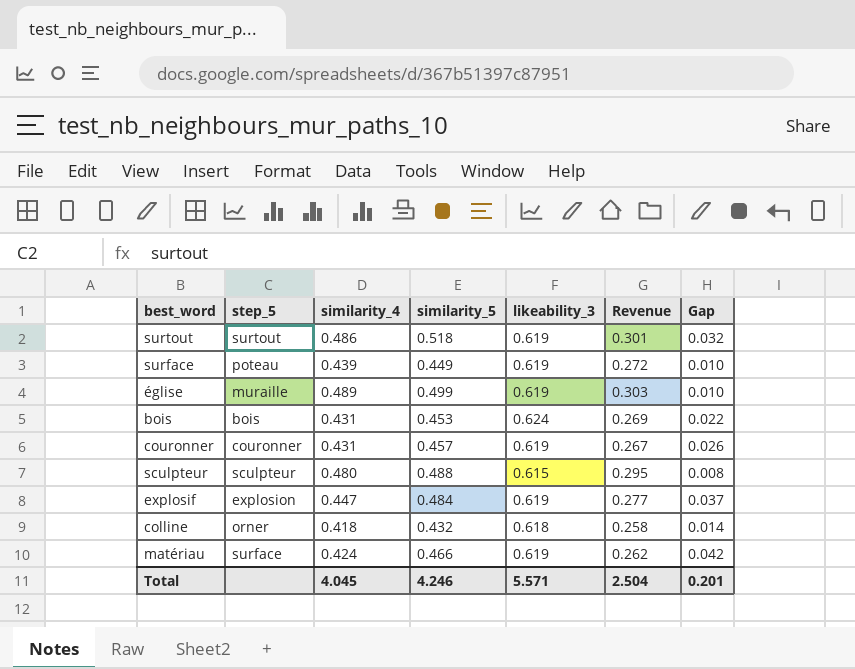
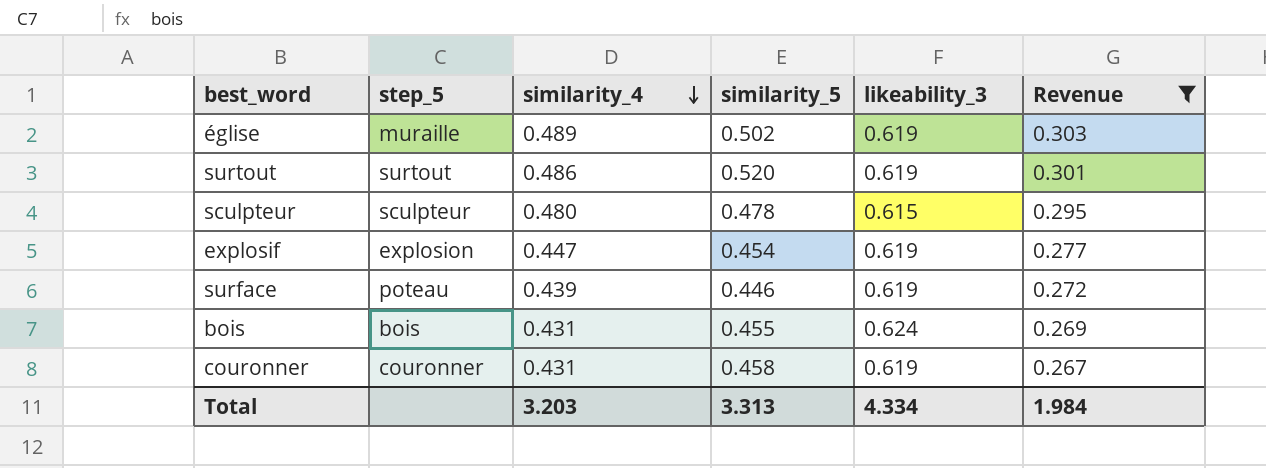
filter: none -> Revenue >= 0.267
row order: none -> similarity_4 descending
column Gap | formula: [similarity_5] - [similarity_4] -> none
église | similarity_5: 0.499 -> 0.502
surtout | similarity_5: 0.518 -> 0.520
sculpteur | similarity_5: 0.488 -> 0.478
explosif | similarity_5: 0.484 -> 0.454
surface | similarity_5: 0.449 -> 0.446
bois | similarity_5: 0.453 -> 0.455
couronner | similarity_5: 0.457 -> 0.458
Total | similarity_4: 4.045 -> 3.203
Total | similarity_5: 4.246 -> 3.313
Total | likeability_3: 5.571 -> 4.334
Total | Revenue: 2.504 -> 1.984

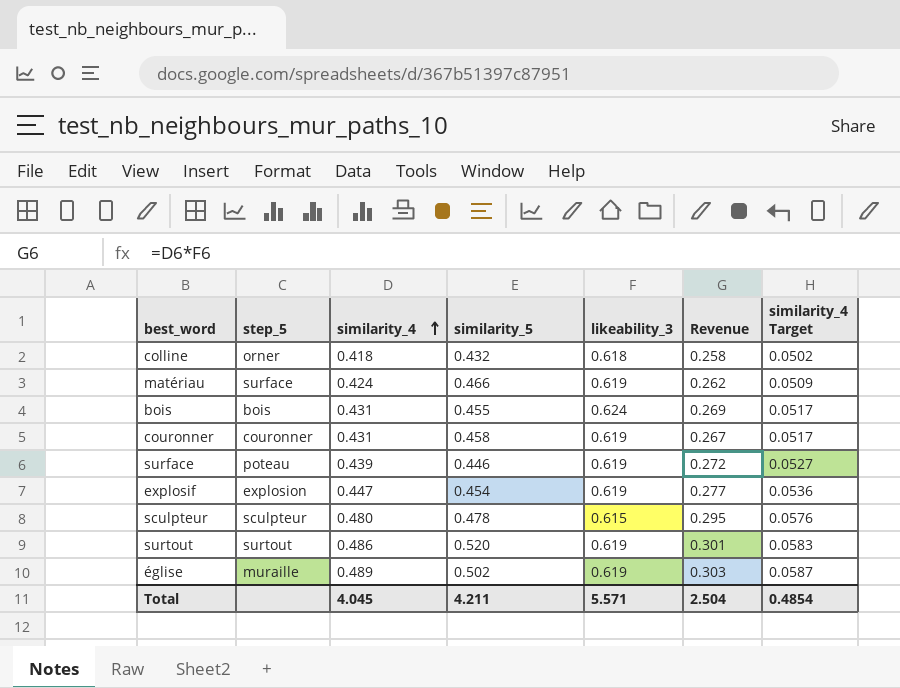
filter: Revenue >= 0.267 -> none
row order: similarity_4 descending -> similarity_4 ascending
column similarity_4 Target | formula: none -> [similarity_4] * 0.12
Total | similarity_4: 3.203 -> 4.045
Total | similarity_5: 3.313 -> 4.211
Total | likeability_3: 4.334 -> 5.571
Total | Revenue: 1.984 -> 2.504

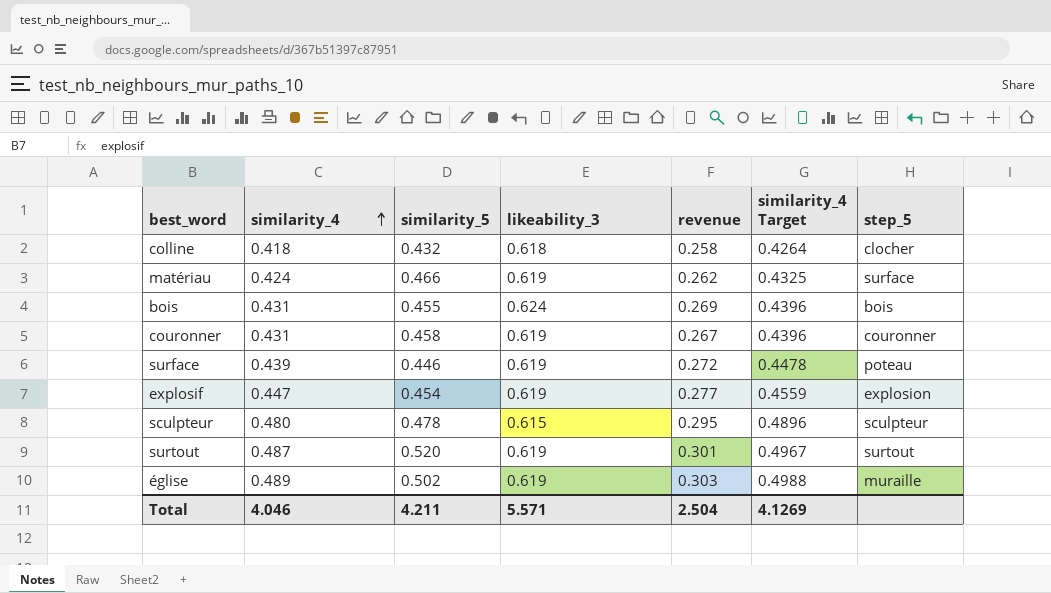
column name: Revenue -> revenue
column similarity_4 Target | formula: [similarity_4] * 0.12 -> [similarity_4] * 1.02
column step_5 | position: 2 -> 7
colline | step_5: orner -> clocher
surtout | similarity_4: 0.486 -> 0.487
Total | similarity_4: 4.045 -> 4.046
Total | similarity_4 Target: 0.4854 -> 4.1269

